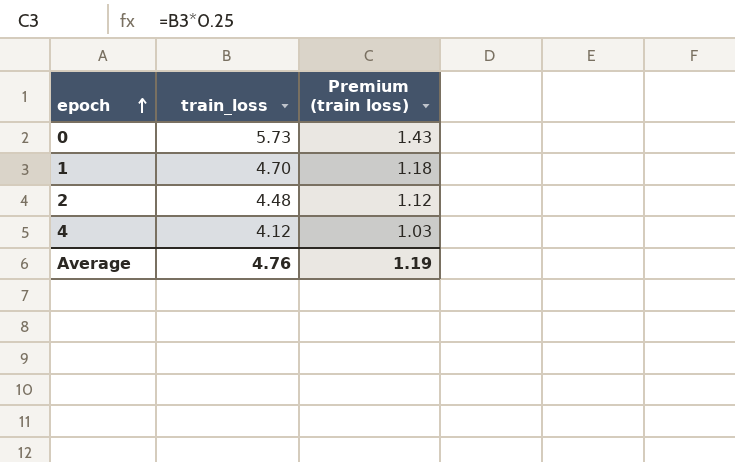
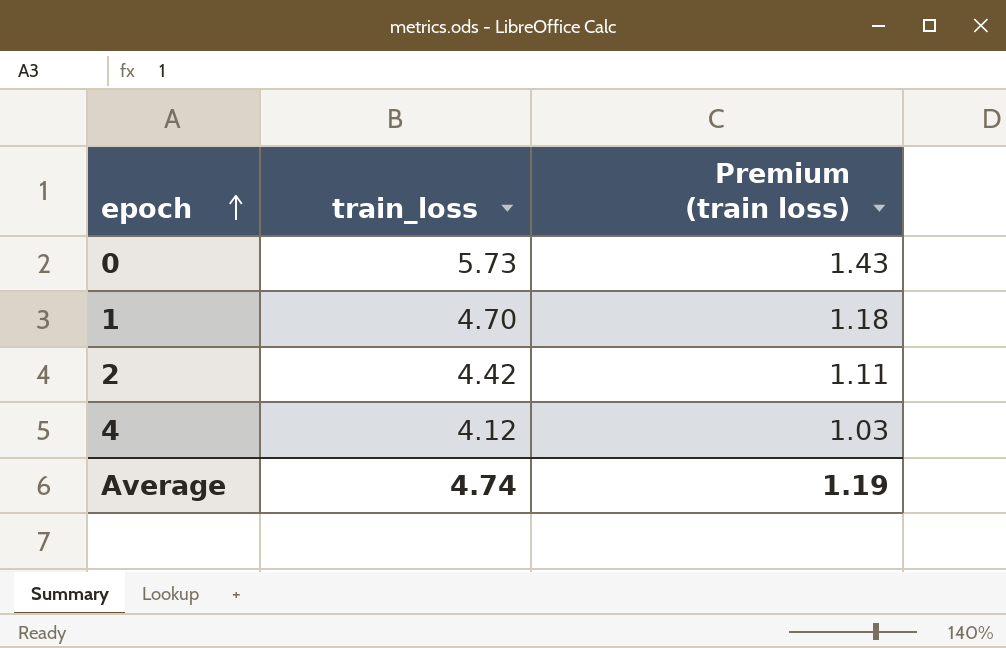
2 | train_loss: 4.48 -> 4.42
2 | Premium (train loss): 1.12 -> 1.11
Average | train_loss: 4.76 -> 4.74

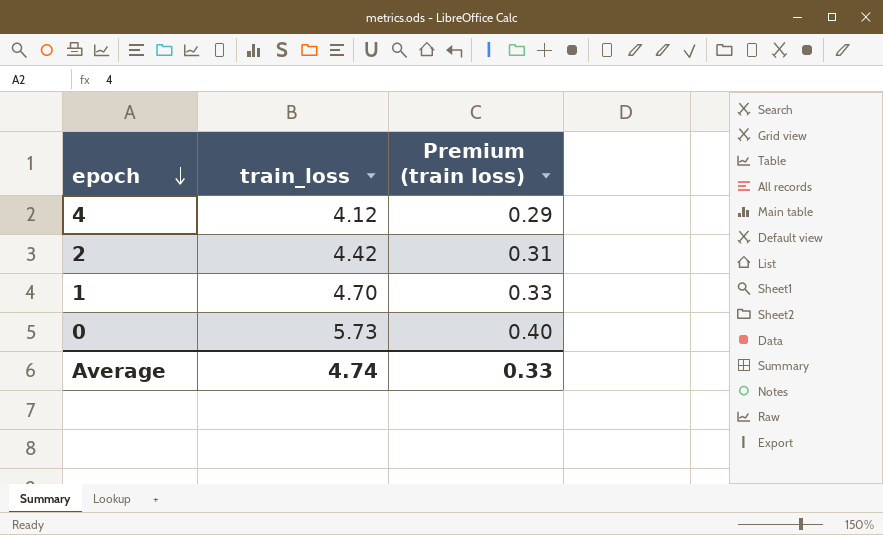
row order: epoch ascending -> epoch descending
column Premium (train loss) | formula: [train_loss] * 0.25 -> [train_loss] * 0.07
Average | Premium (train loss): 1.19 -> 0.33

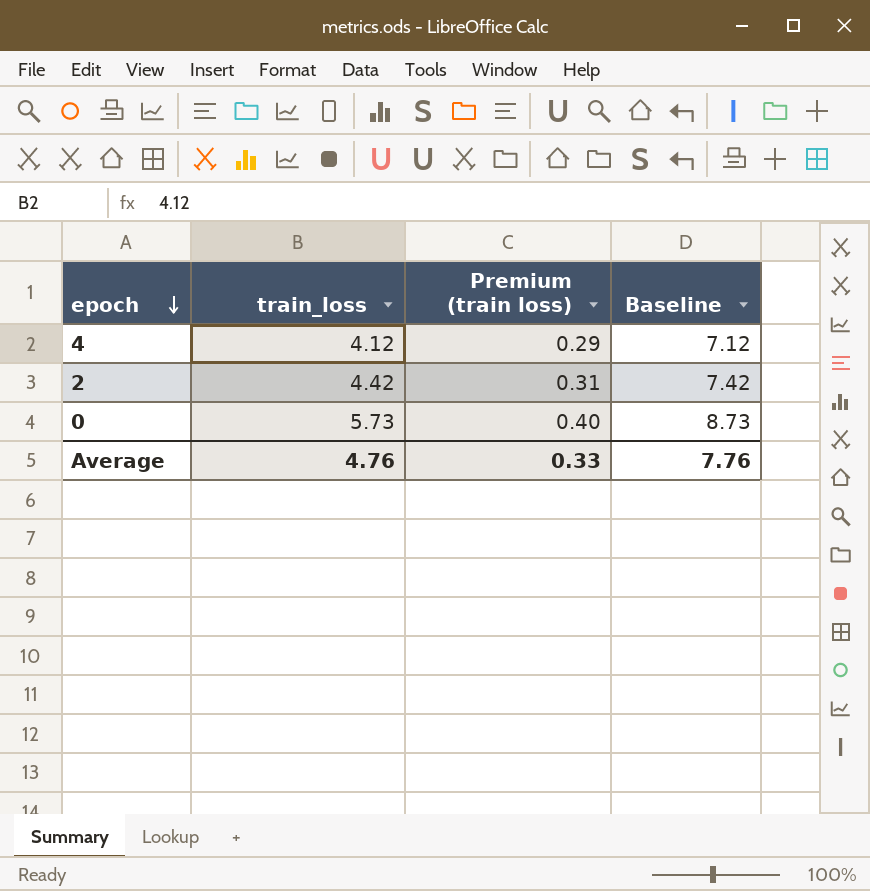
column Baseline | formula: none -> [train_loss] + 3
row 1: 4.70 | 0.33 -> none
Average | train_loss: 4.74 -> 4.76

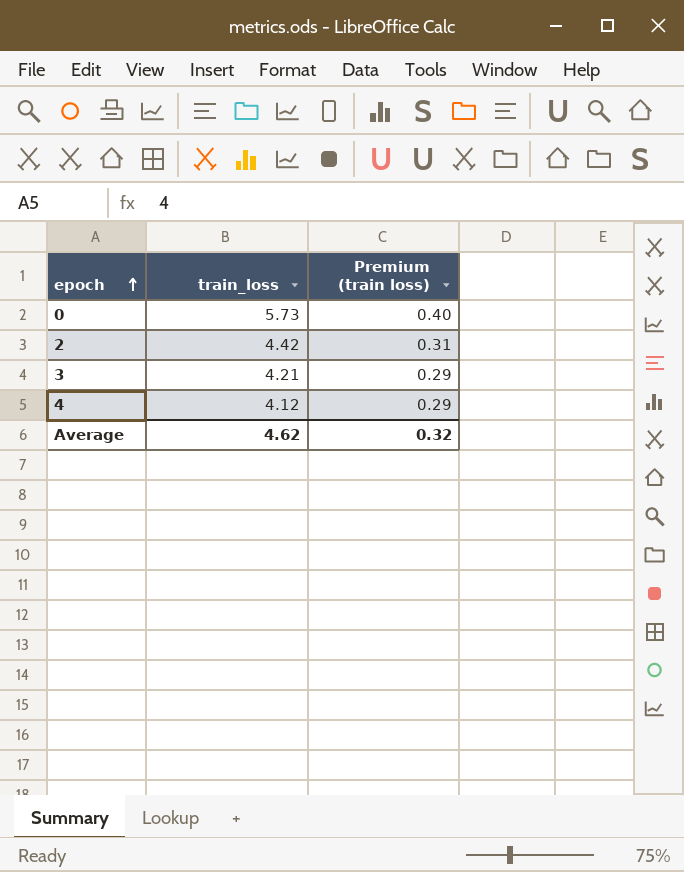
row order: epoch descending -> epoch ascending
column Baseline | formula: [train_loss] + 3 -> none
row 3: none -> 4.21 | 0.29
Average | train_loss: 4.76 -> 4.62
Average | Premium (train loss): 0.33 -> 0.32

